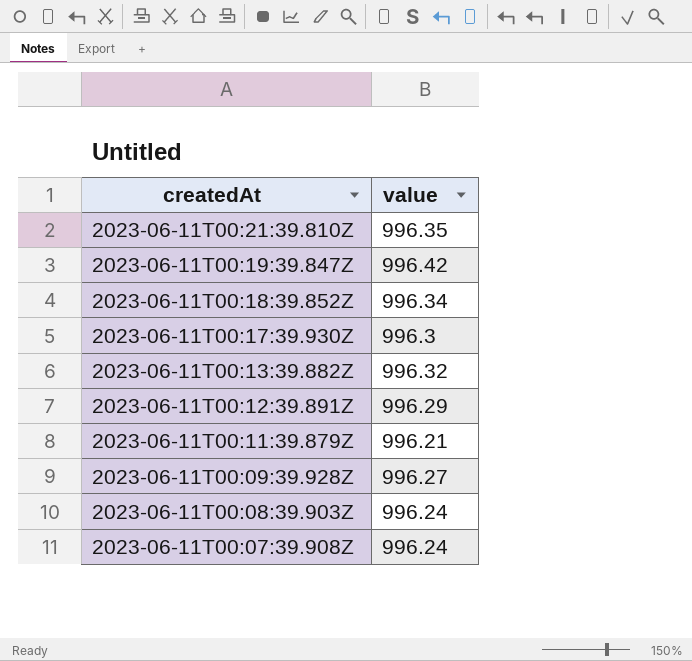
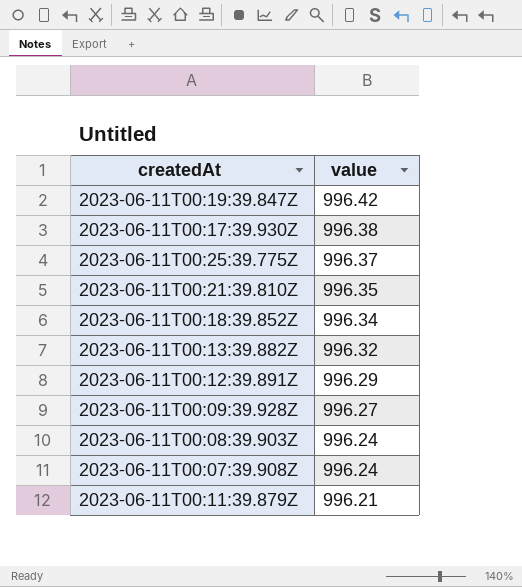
row order: createdAt descending -> value descending
2023-06-11T00:17:39.930Z | value: 996.3 -> 996.38
row 2023-06-11T00:25:39.775Z: none -> 996.37

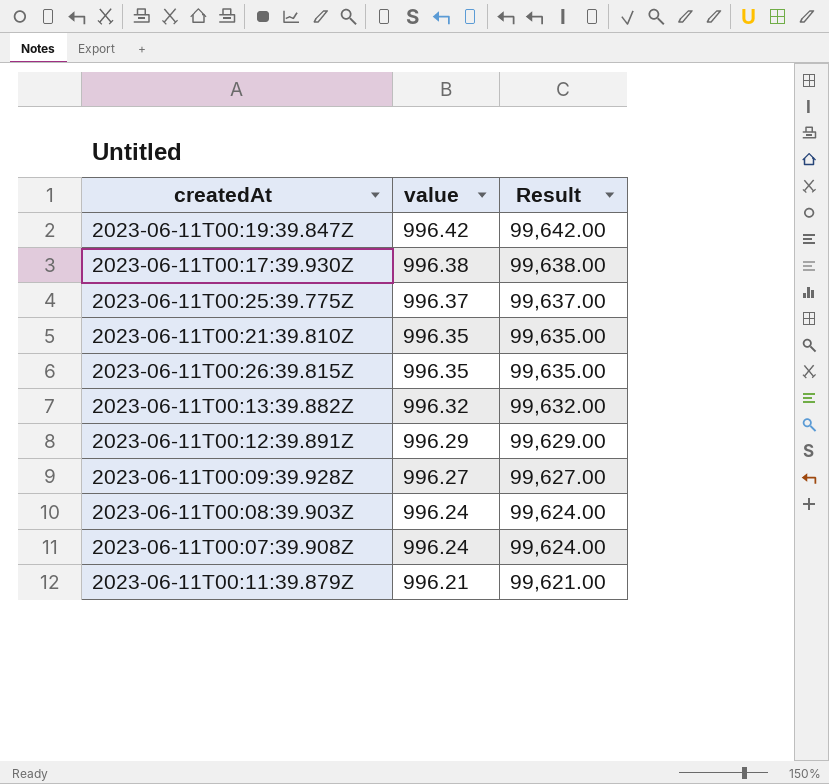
column Result | formula: none -> [value] * 100
row 2023-06-11T00:18:39.852Z: 996.34 -> none
row 2023-06-11T00:26:39.815Z: none -> 996.35 | 99,635.00

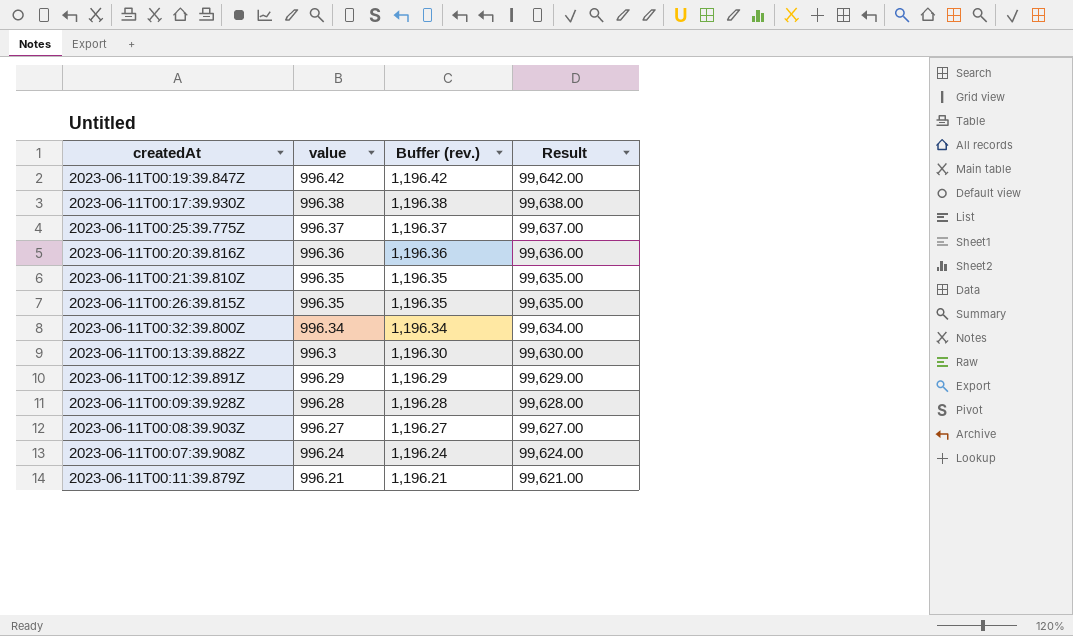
column Buffer (rev.) | formula: none -> [value] + 200
row 2023-06-11T00:20:39.816Z: none -> 996.36 | 1,196.36 | 99,636.00
row 2023-06-11T00:32:39.800Z: none -> 996.34 | 1,196.34 | 99,634.00
2023-06-11T00:13:39.882Z | value: 996.32 -> 996.3
2023-06-11T00:13:39.882Z | Result: 99,632.00 -> 99,630.00
2023-06-11T00:09:39.928Z | value: 996.27 -> 996.28
2023-06-11T00:09:39.928Z | Result: 99,627.00 -> 99,628.00
2023-06-11T00:08:39.903Z | value: 996.24 -> 996.27
2023-06-11T00:08:39.903Z | Result: 99,624.00 -> 99,627.00

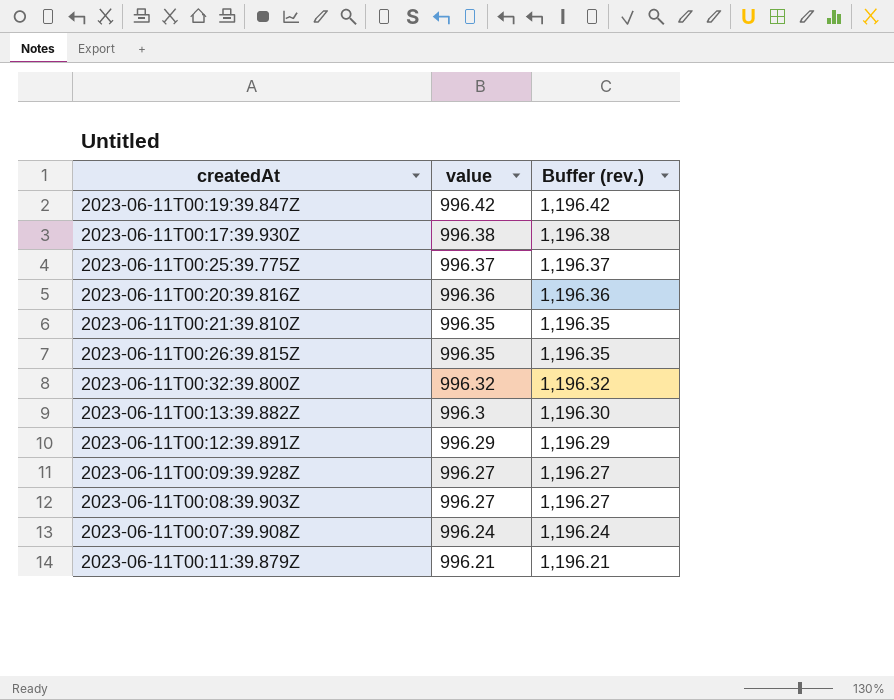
column Result | formula: [value] * 100 -> none
2023-06-11T00:32:39.800Z | value: 996.34 -> 996.32
2023-06-11T00:32:39.800Z | Buffer (rev.): 1,196.34 -> 1,196.32
2023-06-11T00:09:39.928Z | value: 996.28 -> 996.27
2023-06-11T00:09:39.928Z | Buffer (rev.): 1,196.28 -> 1,196.27

